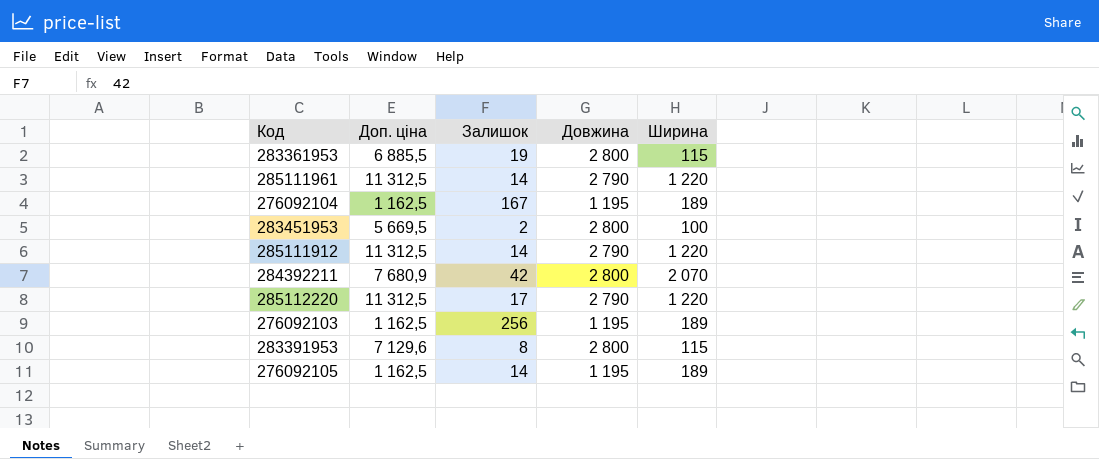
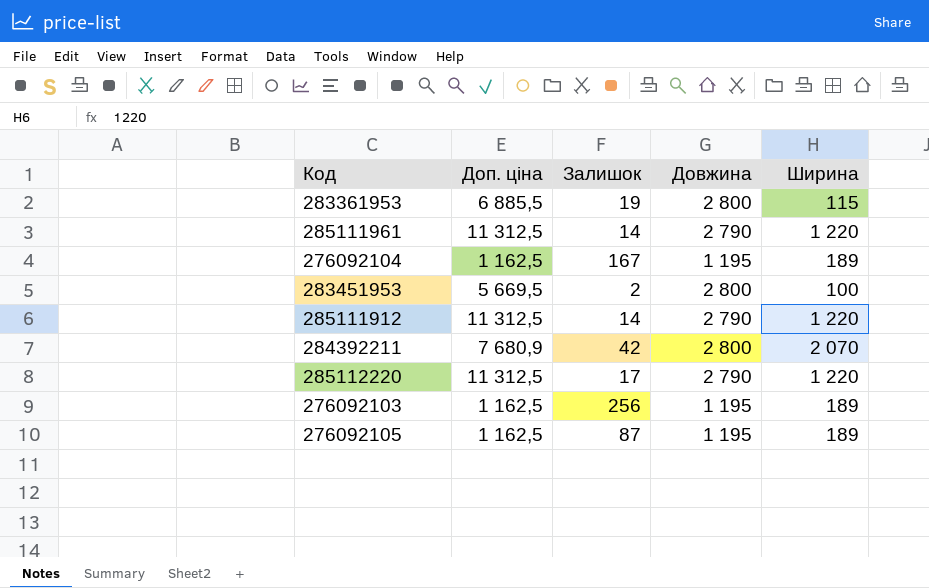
row 283391953: 7 129,6 | 8 | 2 800 | 115 -> none
276092105 | Залишок: 14 -> 87

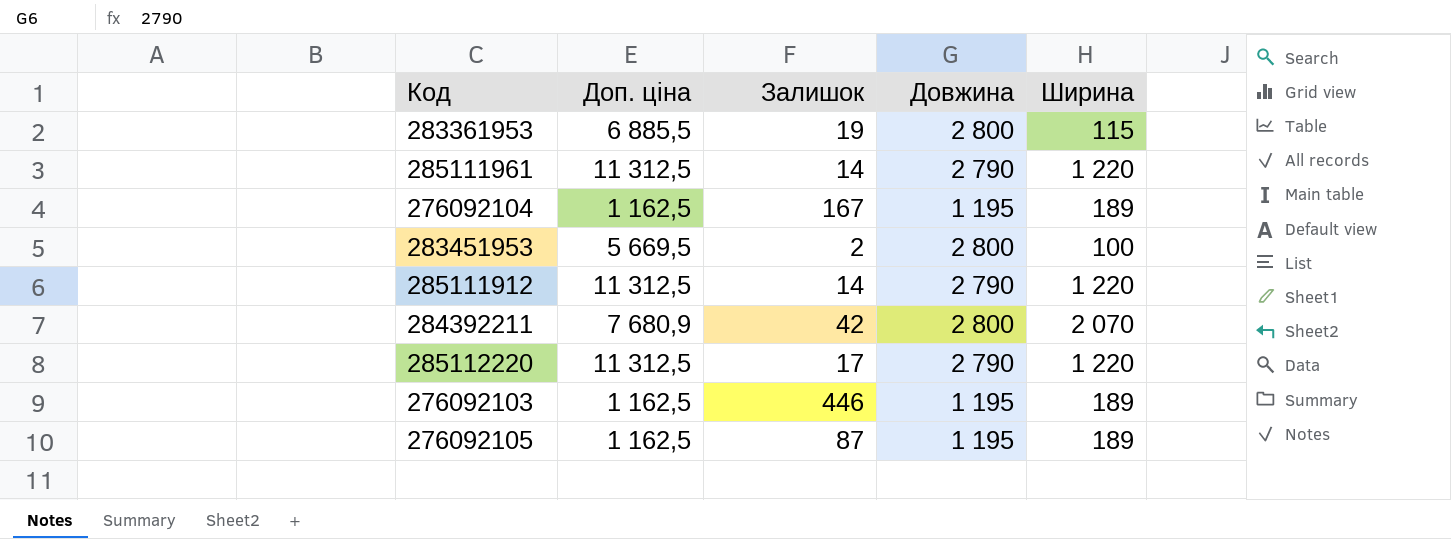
276092103 | Залишок: 256 -> 446

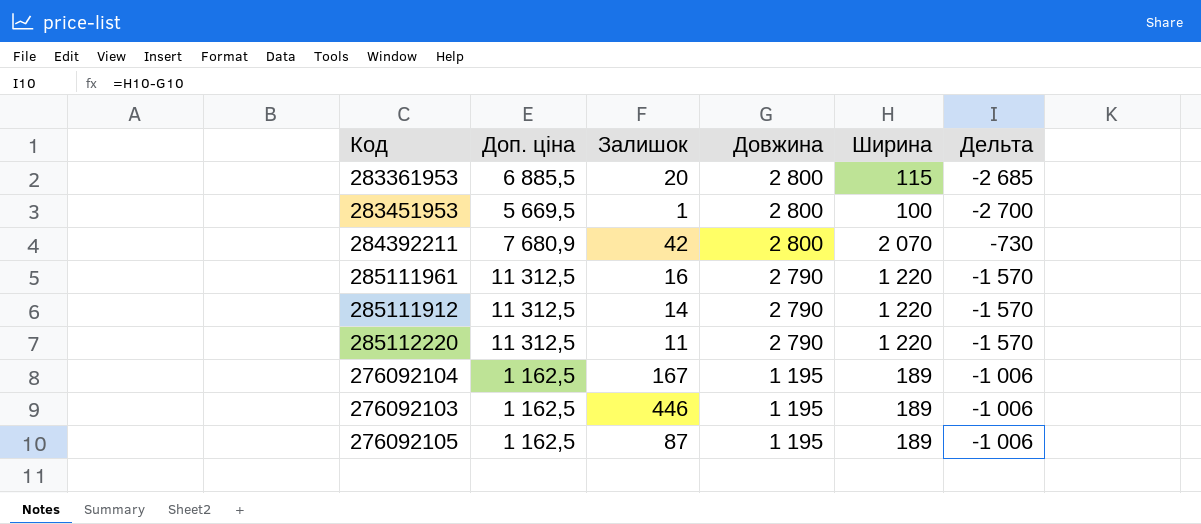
row order: none -> Довжина descending
column Дельта | formula: none -> [Ширина] - [Довжина]
283361953 | Залишок: 19 -> 20
283451953 | Залишок: 2 -> 1
285111961 | Залишок: 14 -> 16
285112220 | Залишок: 17 -> 11

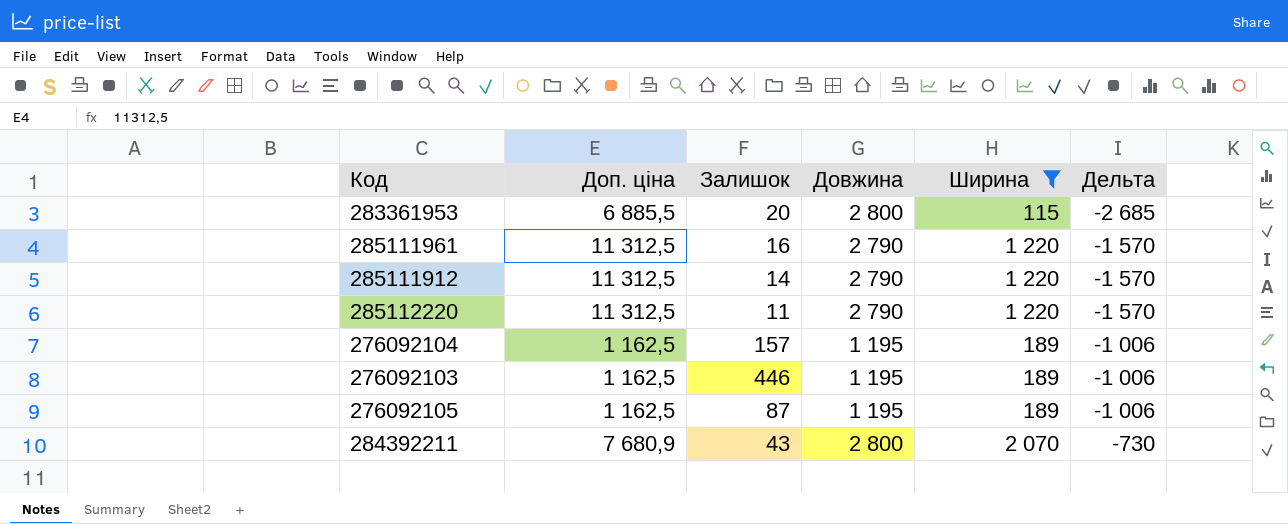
filter: none -> Ширина != 100
row order: Довжина descending -> Дельта ascending
276092104 | Залишок: 167 -> 157
284392211 | Залишок: 42 -> 43

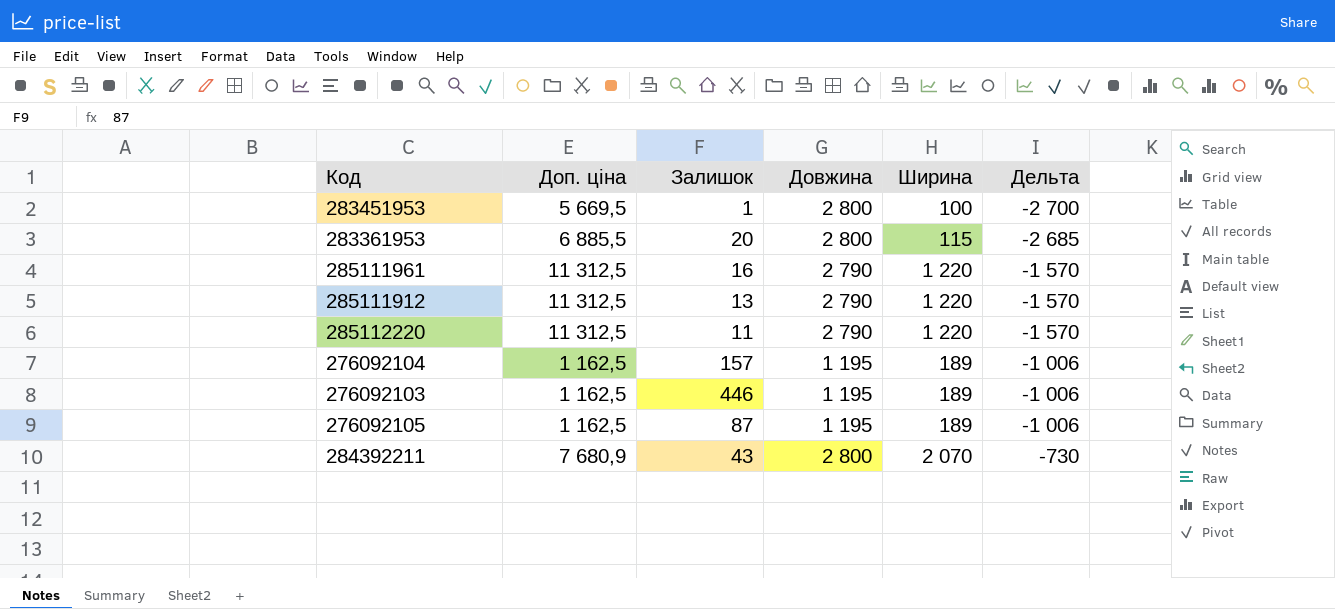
filter: Ширина != 100 -> none
285111912 | Залишок: 14 -> 13

